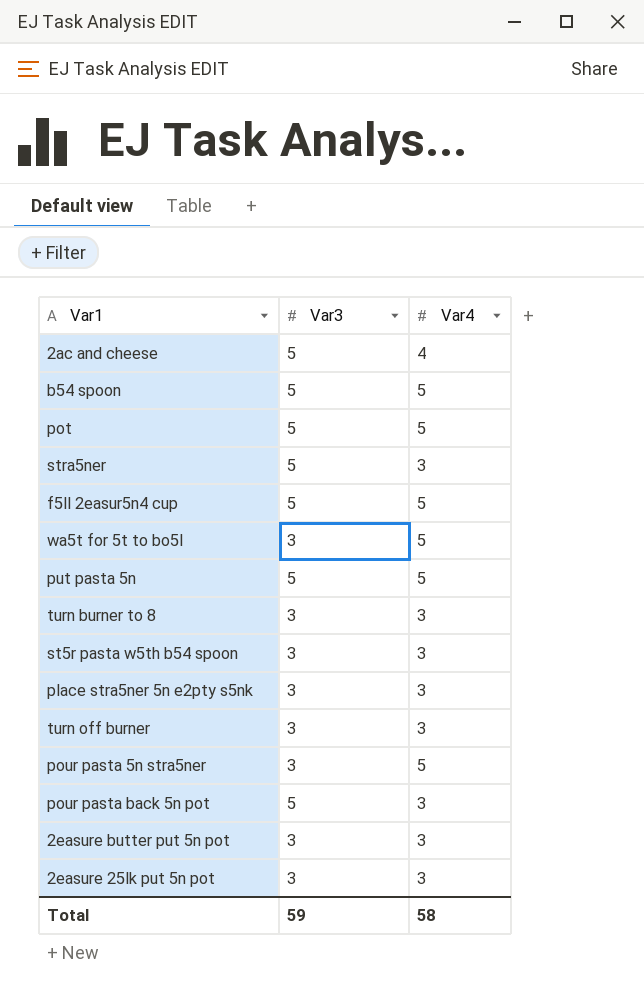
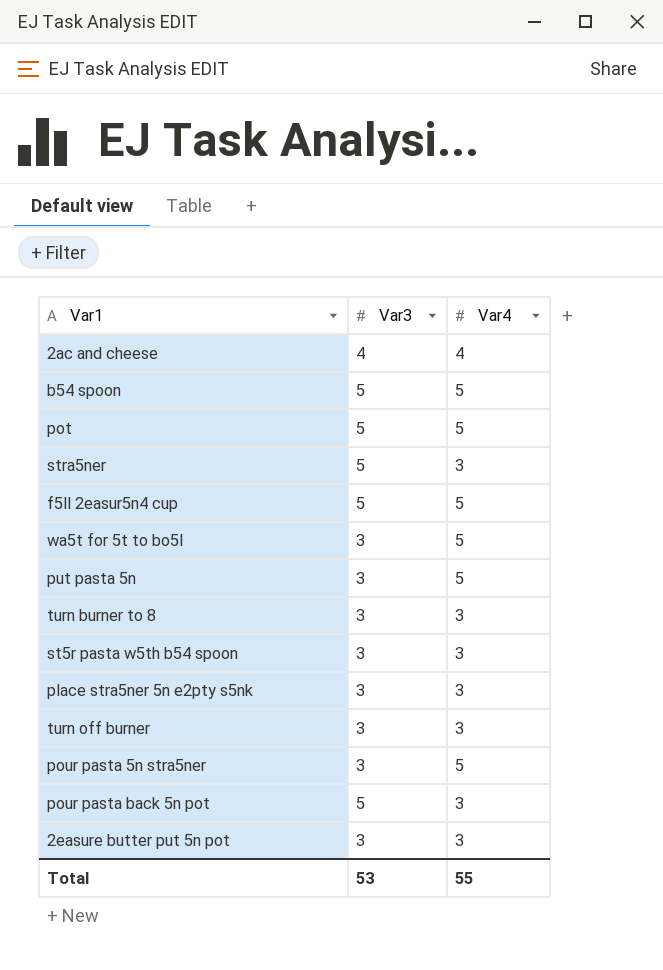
row 2easure 25lk put 5n pot: 3 | 3 -> none
2ac and cheese | Var3: 5 -> 4
put pasta 5n | Var3: 5 -> 3
Total | Var3: 59 -> 53
Total | Var4: 58 -> 55

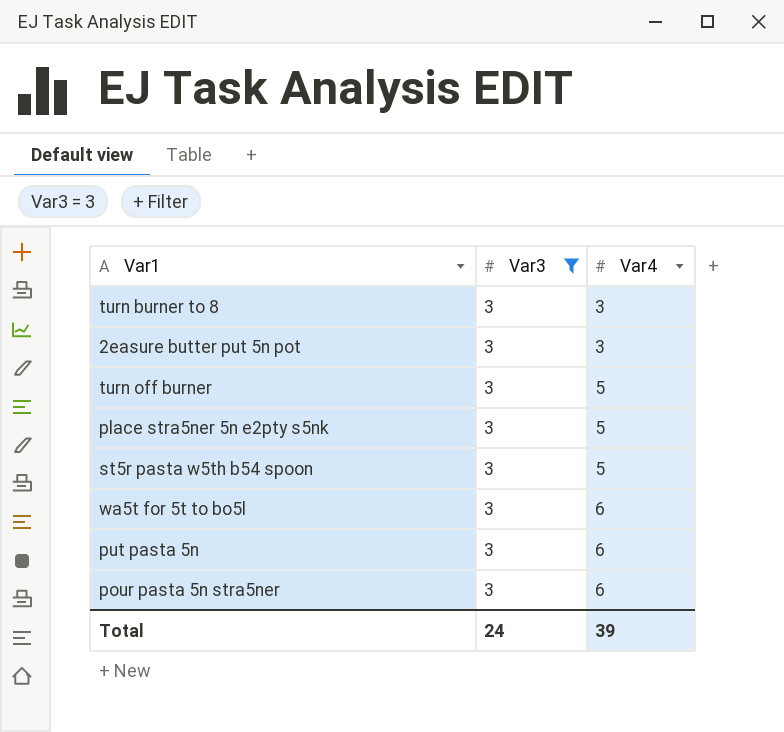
filter: none -> Var3 = 3
row order: none -> Var4 ascending
turn off burner | Var4: 3 -> 5
place stra5ner 5n e2pty s5nk | Var4: 3 -> 5
st5r pasta w5th b54 spoon | Var4: 3 -> 5
wa5t for 5t to bo5l | Var4: 5 -> 6
put pasta 5n | Var4: 5 -> 6
pour pasta 5n stra5ner | Var4: 5 -> 6
Total | Var3: 53 -> 24
Total | Var4: 55 -> 39

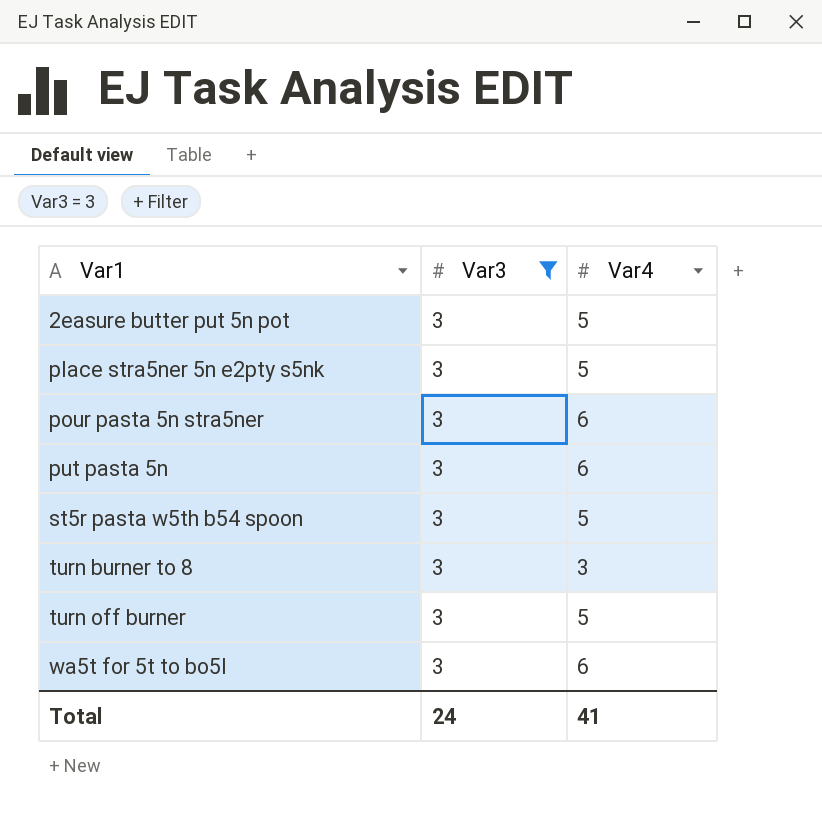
row order: Var4 ascending -> Var1 ascending
2easure butter put 5n pot | Var4: 3 -> 5
Total | Var4: 39 -> 41

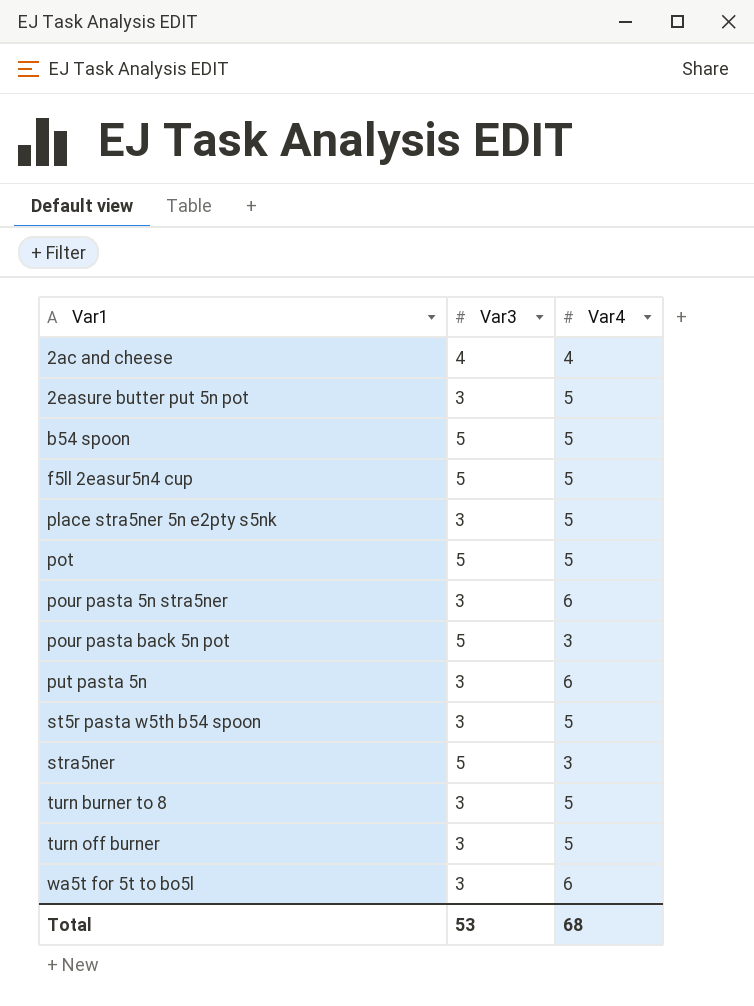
filter: Var3 = 3 -> none
turn burner to 8 | Var4: 3 -> 5
Total | Var3: 24 -> 53
Total | Var4: 41 -> 68

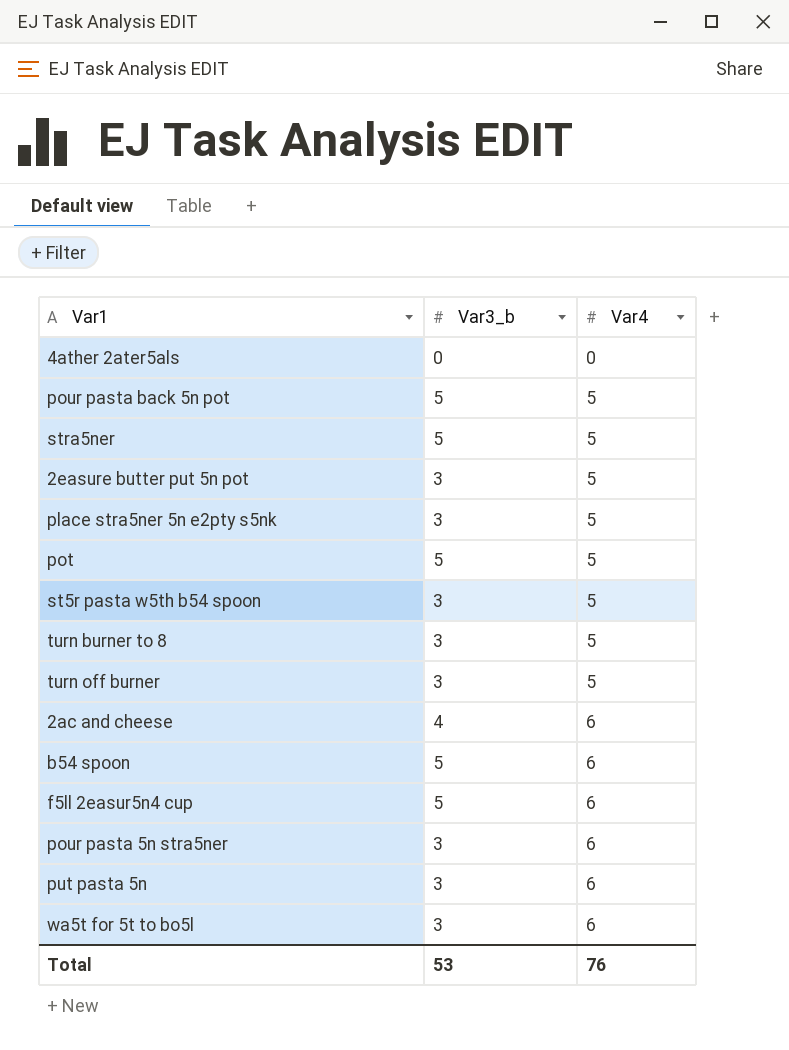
row order: Var1 ascending -> Var4 ascending
column name: Var3 -> Var3_b
row 4ather 2ater5als: none -> 0 | 0
pour pasta back 5n pot | Var4: 3 -> 5
stra5ner | Var4: 3 -> 5
2ac and cheese | Var4: 4 -> 6
b54 spoon | Var4: 5 -> 6
f5ll 2easur5n4 cup | Var4: 5 -> 6
Total | Var4: 68 -> 76

